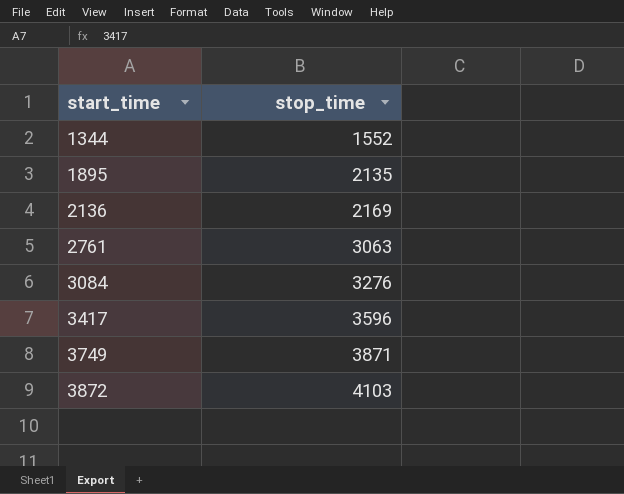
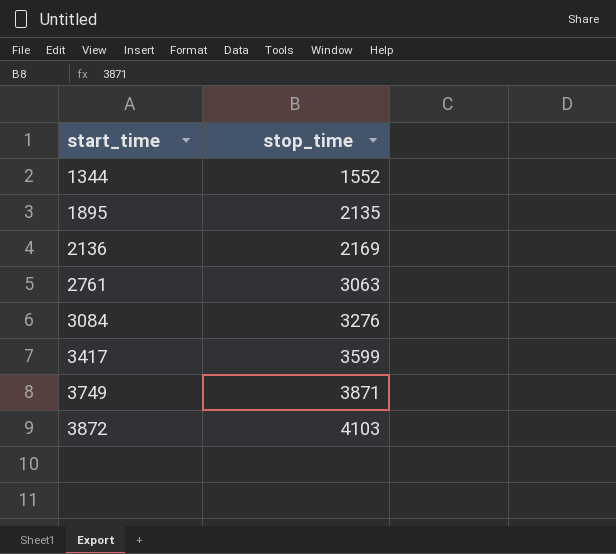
3417 | stop_time: 3596 -> 3599

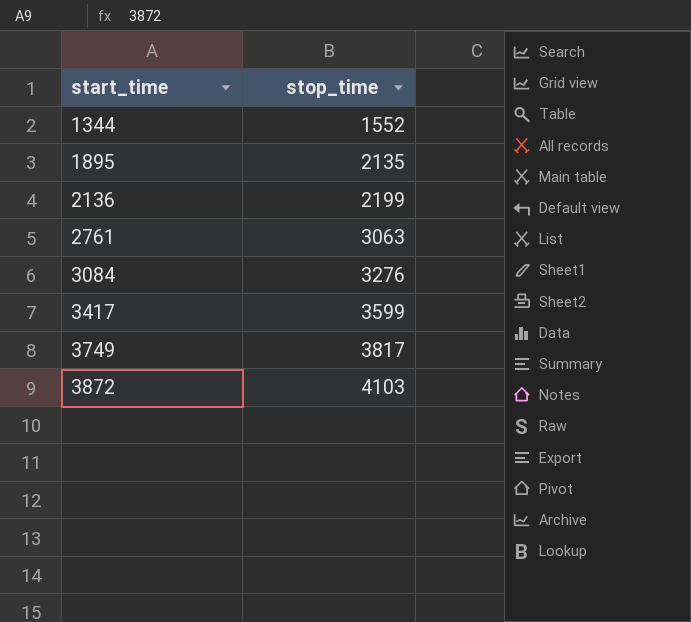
2136 | stop_time: 2169 -> 2199
3749 | stop_time: 3871 -> 3817

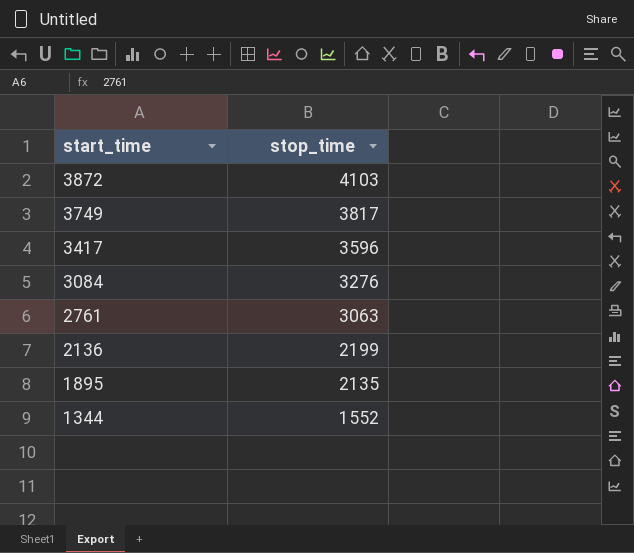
row order: start_time ascending -> start_time descending
3417 | stop_time: 3599 -> 3596

